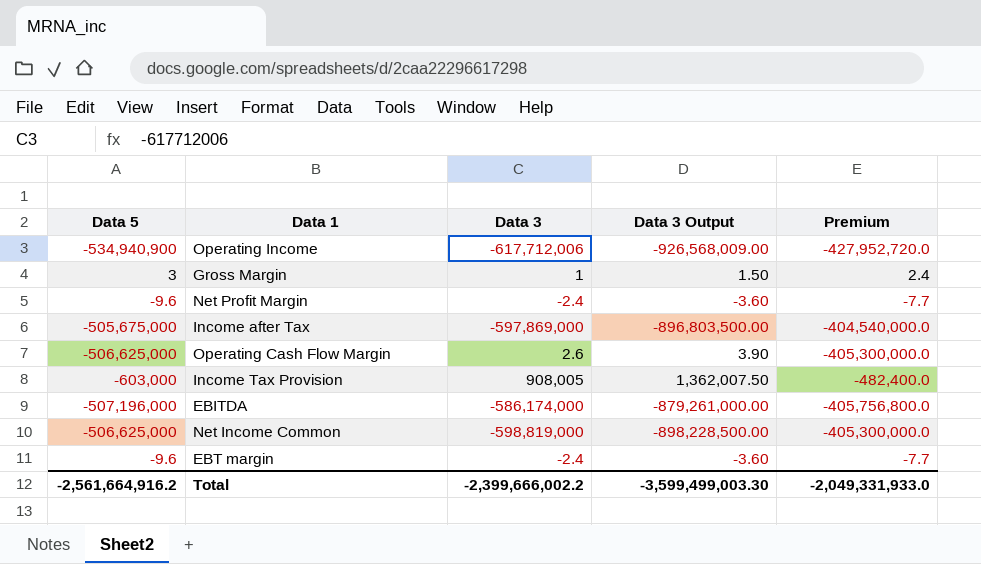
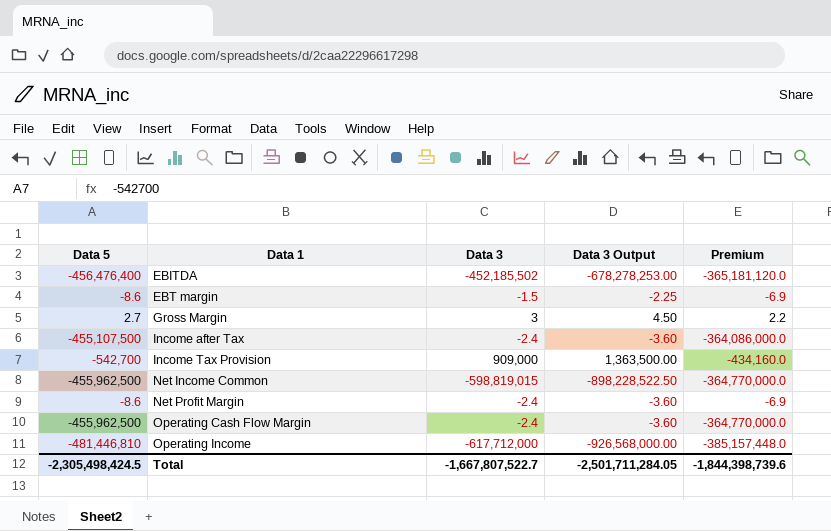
row order: none -> Data 1 ascending
EBITDA | Data 5: -507,196,000 -> -456,476,400
EBITDA | Data 3: -586,174,000 -> -452,185,502
EBITDA | Data 3 Output: -879,261,000.00 -> -678,278,253.00
EBITDA | Premium: -405,756,800.0 -> -365,181,120.0
EBT margin | Data 5: -9.6 -> -8.6
EBT margin | Data 3: -2.4 -> -1.5
EBT margin | Data 3 Output: -3.60 -> -2.25
EBT margin | Premium: -7.7 -> -6.9
Gross Margin | Data 5: 3 -> 2.7
Gross Margin | Data 3: 1 -> 3
Gross Margin | Data 3 Output: 1.50 -> 4.50
Gross Margin | Premium: 2.4 -> 2.2
Income after Tax | Data 5: -505,675,000 -> -455,107,500
Income after Tax | Data 3: -597,869,000 -> -2.4
Income after Tax | Data 3 Output: -896,803,500.00 -> -3.60
Income after Tax | Premium: -404,540,000.0 -> -364,086,000.0
Income Tax Provision | Data 5: -603,000 -> -542,700
Income Tax Provision | Data 3: 908,005 -> 909,000
Income Tax Provision | Data 3 Output: 1,362,007.50 -> 1,363,500.00
Income Tax Provision | Premium: -482,400.0 -> -434,160.0
Net Income Common | Data 5: -506,625,000 -> -455,962,500
Net Income Common | Data 3: -598,819,000 -> -598,819,015
Net Income Common | Data 3 Output: -898,228,500.00 -> -898,228,522.50
Net Income Common | Premium: -405,300,000.0 -> -364,770,000.0
Net Profit Margin | Data 5: -9.6 -> -8.6
Net Profit Margin | Premium: -7.7 -> -6.9
Operating Cash Flow Margin | Data 5: -506,625,000 -> -455,962,500
Operating Cash Flow Margin | Data 3: 2.6 -> -2.4
Operating Cash Flow Margin | Data 3 Output: 3.90 -> -3.60
Operating Cash Flow Margin | Premium: -405,300,000.0 -> -364,770,000.0
Operating Income | Data 5: -534,940,900 -> -481,446,810
Operating Income | Data 3: -617,712,006 -> -617,712,000
Operating Income | Data 3 Output: -926,568,009.00 -> -926,568,000.00
Operating Income | Premium: -427,952,720.0 -> -385,157,448.0
Total | Data 5: -2,561,664,916.2 -> -2,305,498,424.5
Total | Data 3: -2,399,666,002.2 -> -1,667,807,522.7
Total | Data 3 Output: -3,599,499,003.30 -> -2,501,711,284.05
Total | Premium: -2,049,331,933.0 -> -1,844,398,739.6

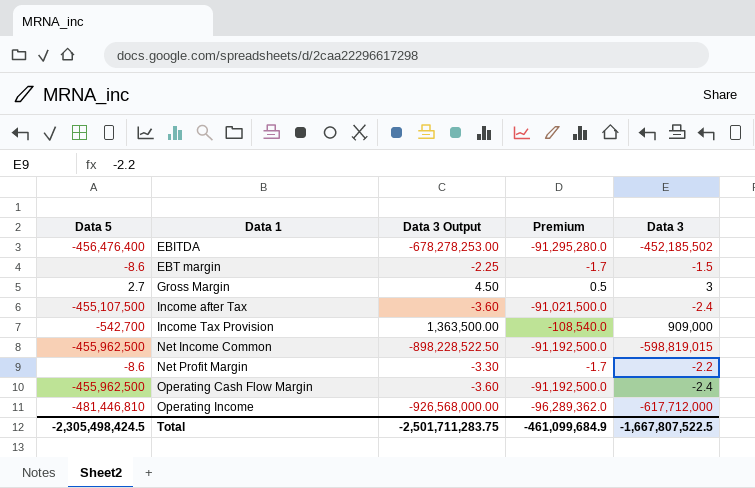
column Premium | formula: [Data 5] * 0.8 -> [Data 5] * 0.2
column Data 3 | position: 3 -> 5
Net Profit Margin | Data 3 Output: -3.60 -> -3.30
Net Profit Margin | Data 3: -2.4 -> -2.2
Total | Data 3 Output: -2,501,711,284.05 -> -2,501,711,283.75
Total | Premium: -1,844,398,739.6 -> -461,099,684.9
Total | Data 3: -1,667,807,522.7 -> -1,667,807,522.5

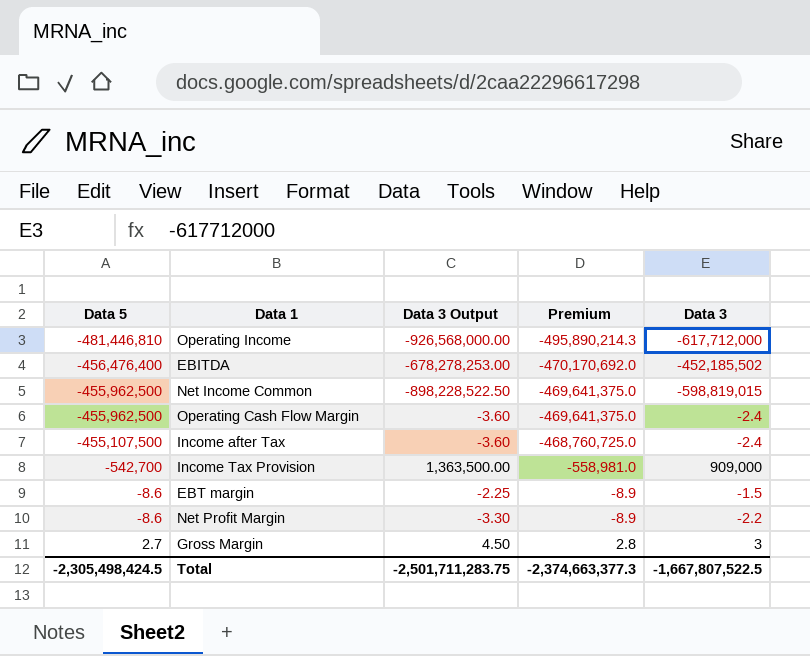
row order: Data 1 ascending -> Data 5 ascending
column Premium | formula: [Data 5] * 0.2 -> [Data 5] * 1.03
Total | Premium: -461,099,684.9 -> -2,374,663,377.3

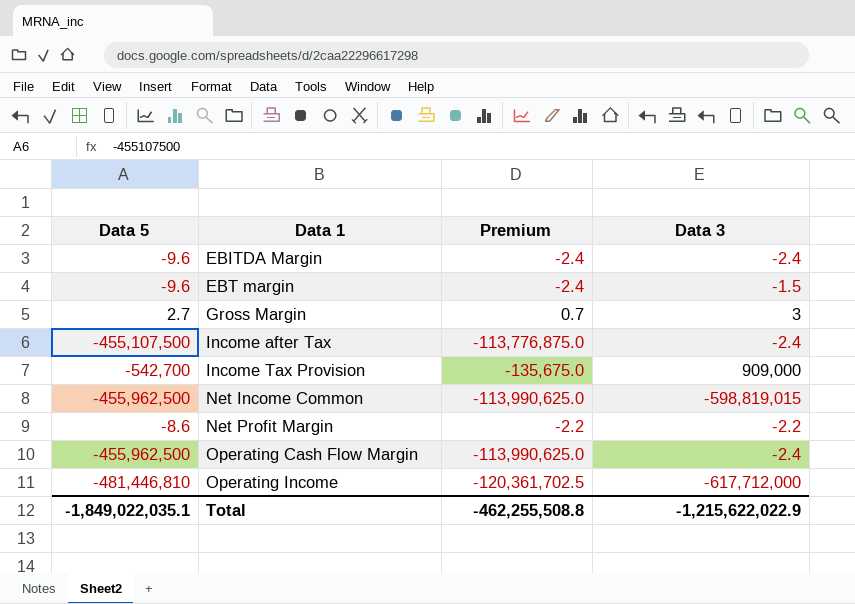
row order: Data 5 ascending -> Data 1 ascending
column Data 3 Output | formula: [Data 3] * 1.5 -> none
column Premium | formula: [Data 5] * 1.03 -> [Data 5] * 0.25
row EBITDA: -456,476,400 | -678,278,253.00 | -470,170,692.0 | -452,185,502 -> none
row EBITDA Margin: none -> -9.6 | -2.4 | -2.4
EBT margin | Data 5: -8.6 -> -9.6
Total | Data 5: -2,305,498,424.5 -> -1,849,022,035.1
Total | Premium: -2,374,663,377.3 -> -462,255,508.8
Total | Data 3: -1,667,807,522.5 -> -1,215,622,022.9

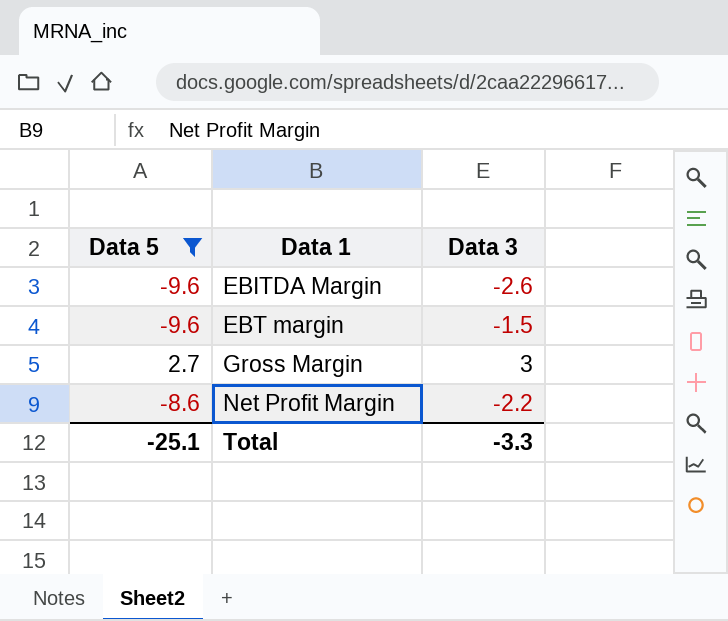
filter: none -> Data 5 >= -9.6
column Premium | formula: [Data 5] * 0.25 -> none
EBITDA Margin | Data 3: -2.4 -> -2.6
Total | Data 5: -1,849,022,035.1 -> -25.1
Total | Data 3: -1,215,622,022.9 -> -3.3

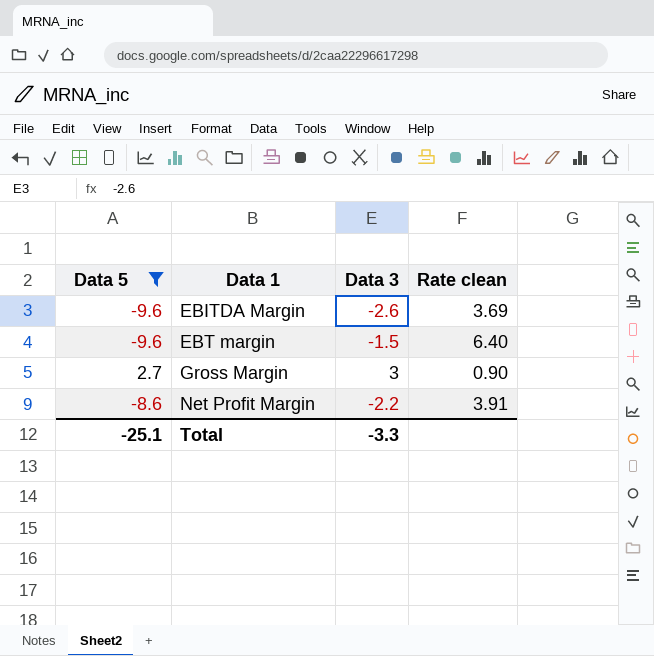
column Rate clean | formula: none -> [Data 5] / [Data 3]

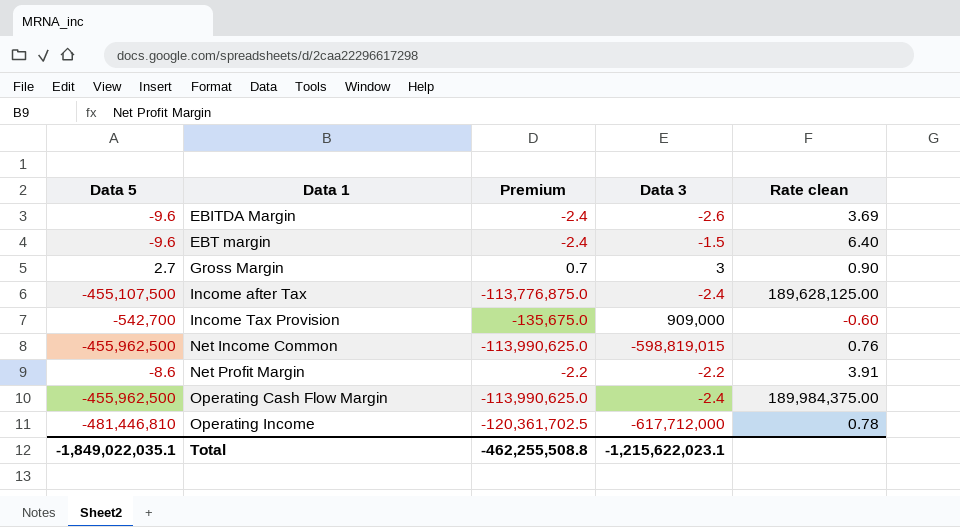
filter: Data 5 >= -9.6 -> none
column Premium | formula: none -> [Data 5] * 0.25
Total | Data 5: -25.1 -> -1,849,022,035.1
Total | Data 3: -3.3 -> -1,215,622,023.1

